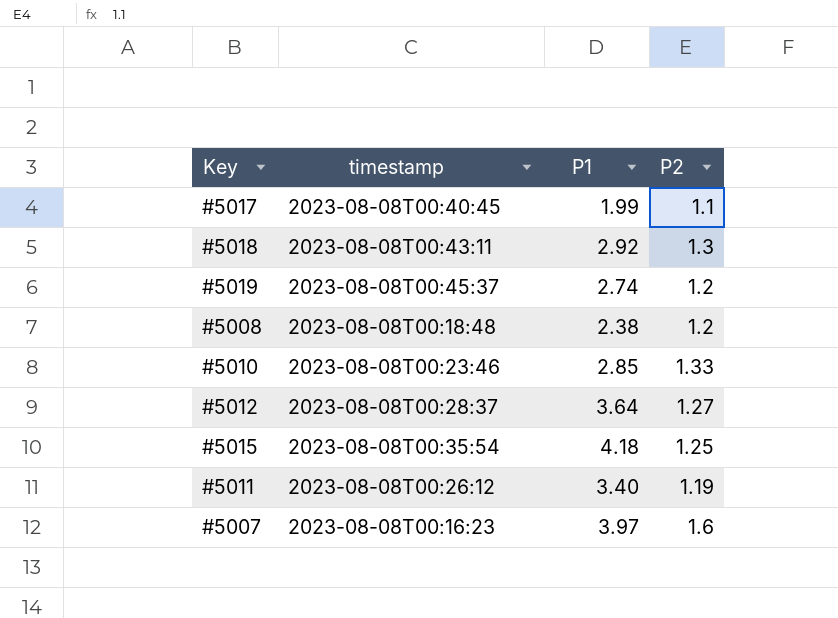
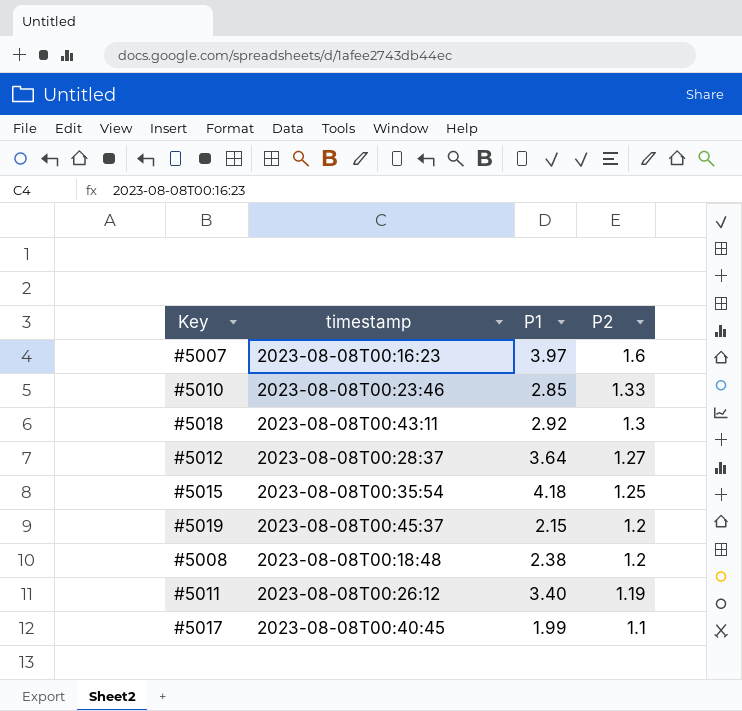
row order: none -> P2 descending
#5019 | P1: 2.74 -> 2.15

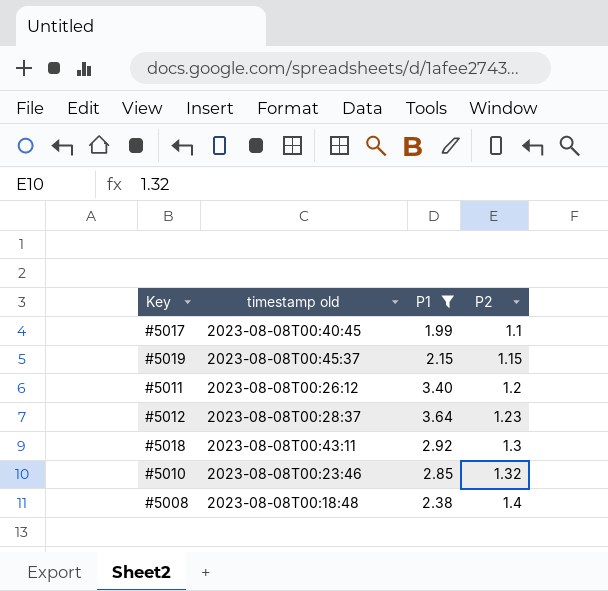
filter: none -> P1 <= 3.64
row order: P2 descending -> P2 ascending
column name: timestamp -> timestamp old
#5019 | P2: 1.2 -> 1.15
#5011 | P2: 1.19 -> 1.2
#5012 | P2: 1.27 -> 1.23
#5010 | P2: 1.33 -> 1.32
#5008 | P2: 1.2 -> 1.4

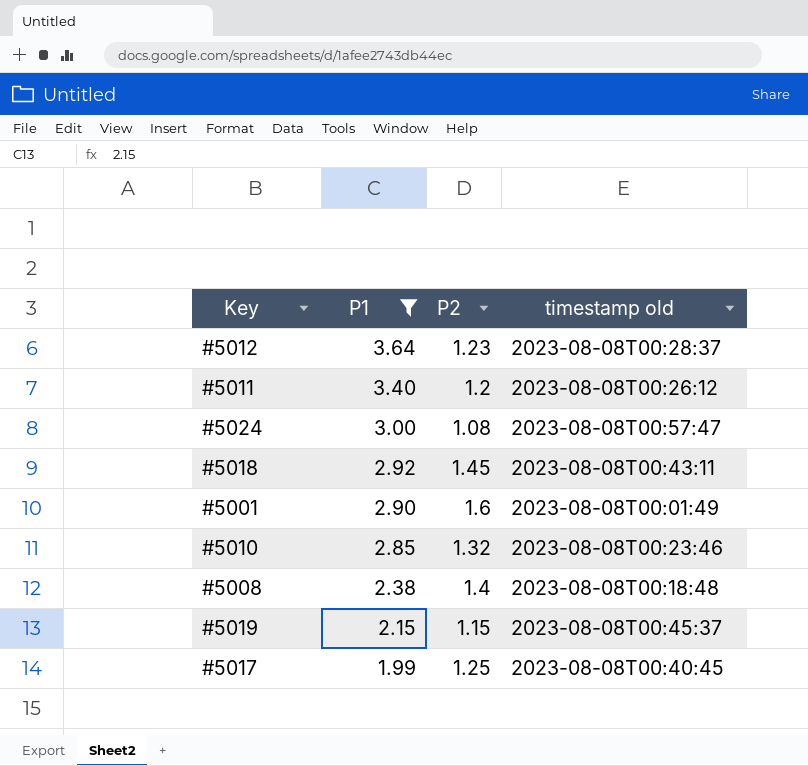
row order: P2 ascending -> P1 descending
column timestamp old | position: 2 -> 4
row #5024: none -> 3.00 | 1.08 | 2023-08-08T00:57:47
#5018 | P2: 1.3 -> 1.45
row #5001: none -> 2.90 | 1.6 | 2023-08-08T00:01:49
#5017 | P2: 1.1 -> 1.25

